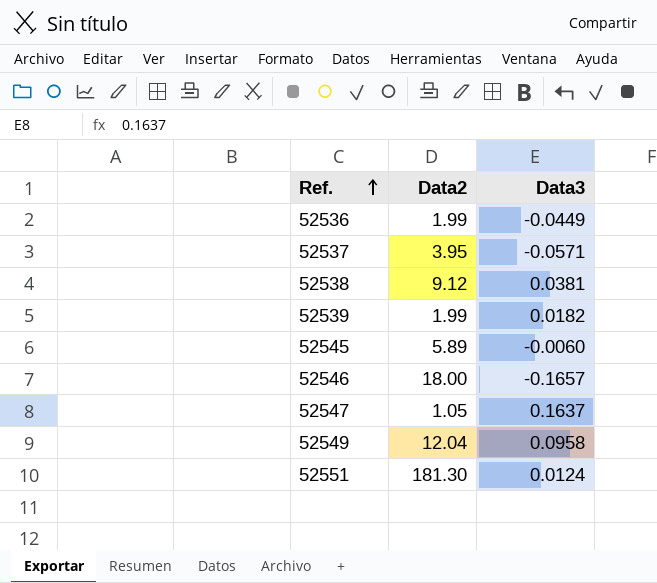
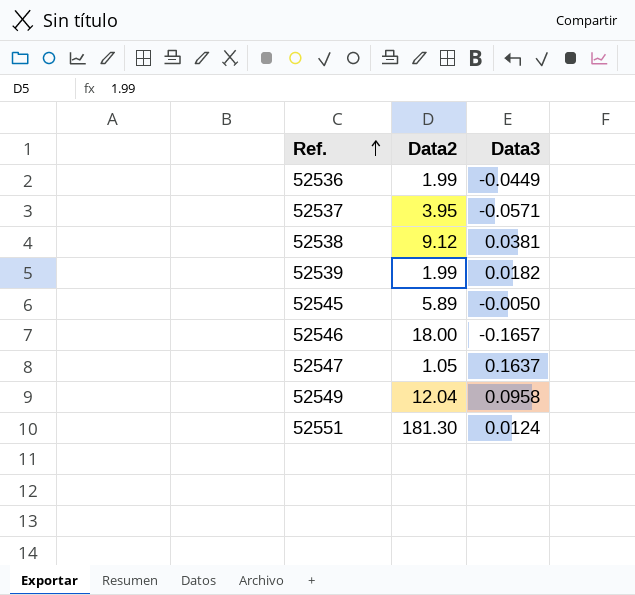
52545 | Data3: -0.0060 -> -0.0050

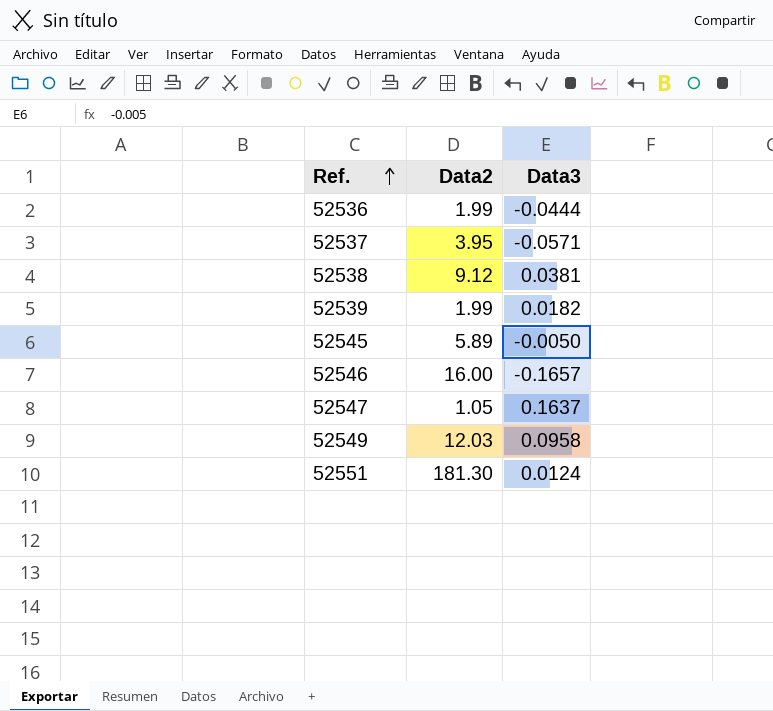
52536 | Data3: -0.0449 -> -0.0444
52546 | Data2: 18.00 -> 16.00
52549 | Data2: 12.04 -> 12.03

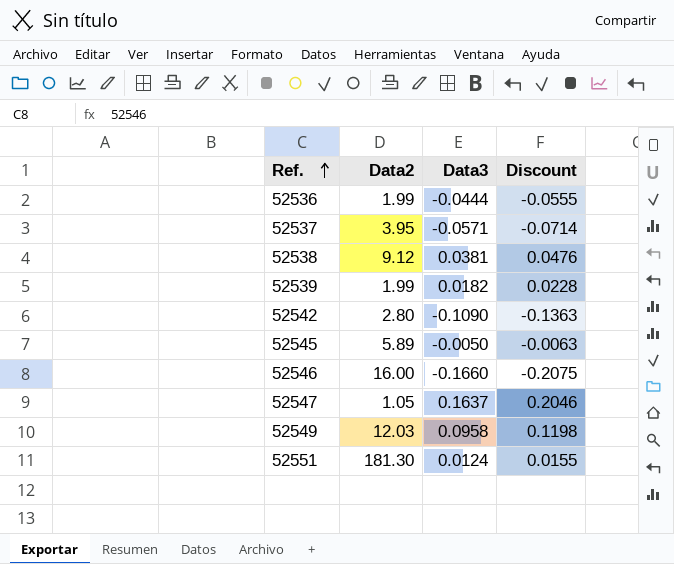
column Discount | formula: none -> [Data3] * 1.25
row 52542: none -> 2.80 | -0.1090 | -0.1363
52546 | Data3: -0.1657 -> -0.1660

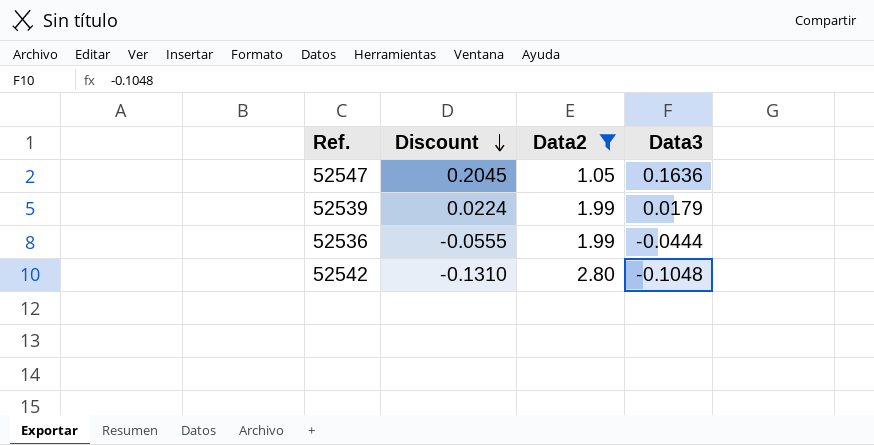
filter: none -> Data2 <= 2.80
row order: Ref. ascending -> Discount descending
column Discount | position: 4 -> 2
52547 | Discount: 0.2046 -> 0.2045
52547 | Data3: 0.1637 -> 0.1636
52539 | Discount: 0.0228 -> 0.0224
52539 | Data3: 0.0182 -> 0.0179
52542 | Discount: -0.1363 -> -0.1310
52542 | Data3: -0.1090 -> -0.1048

